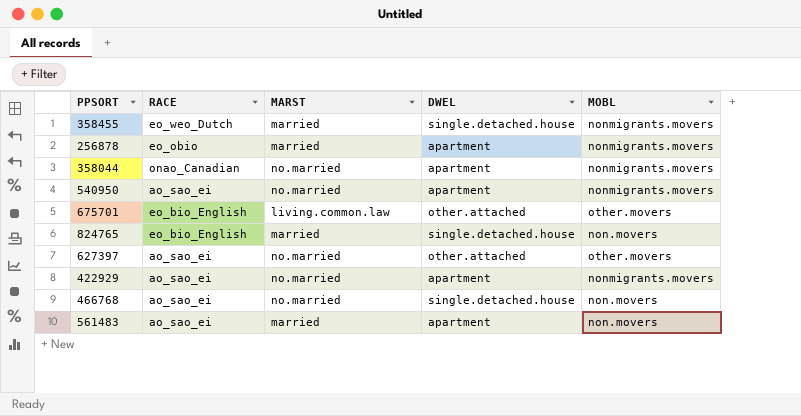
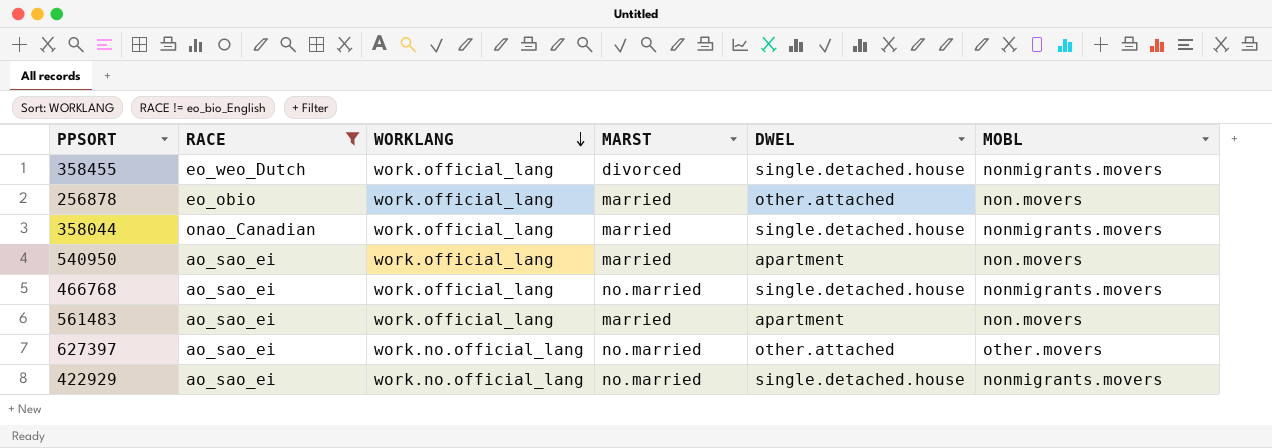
filter: none -> RACE != eo_bio_English
row order: none -> WORKLANG descending
column WORKLANG | position: none -> 3
358455 | MARST: married -> divorced
256878 | DWEL: apartment -> other.attached
256878 | MOBL: nonmigrants.movers -> non.movers
358044 | MARST: no.married -> married
358044 | DWEL: apartment -> single.detached.house
540950 | MARST: no.married -> married
540950 | MOBL: nonmigrants.movers -> non.movers
466768 | MOBL: non.movers -> nonmigrants.movers
422929 | DWEL: apartment -> single.detached.house

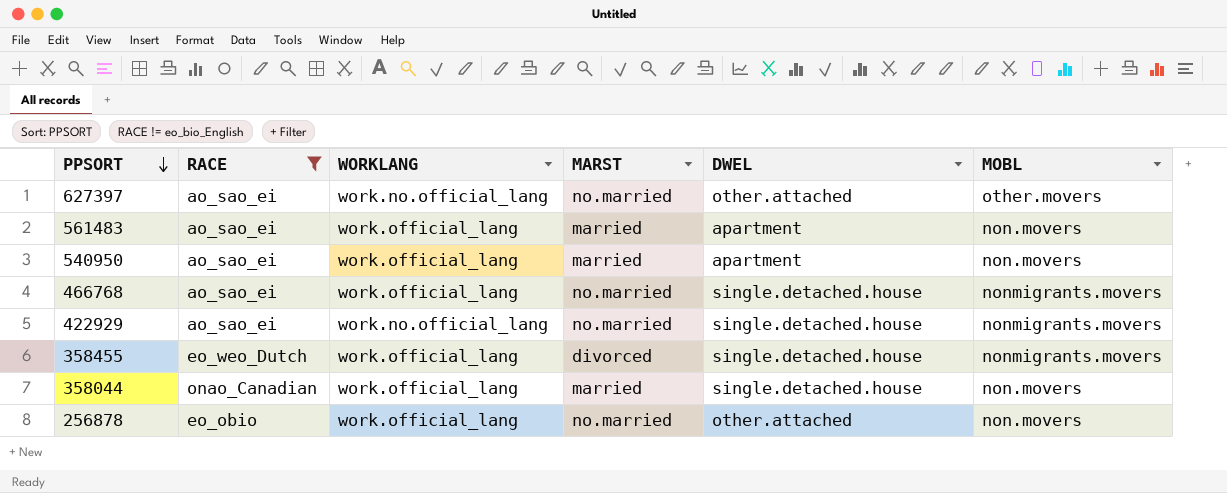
row order: WORKLANG descending -> PPSORT descending
358044 | MOBL: nonmigrants.movers -> non.movers
256878 | MARST: married -> no.married

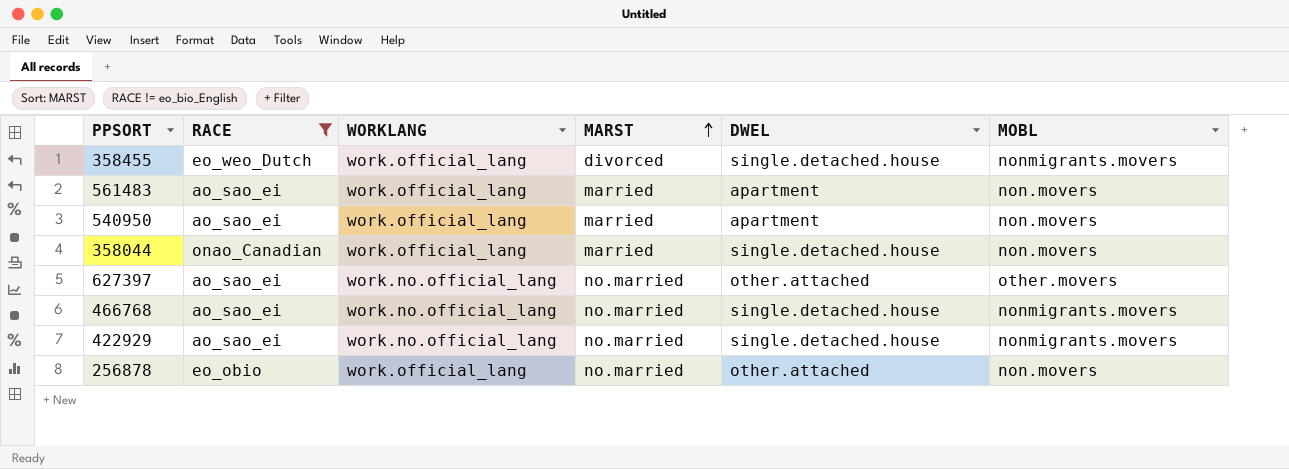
row order: PPSORT descending -> MARST ascending
466768 | WORKLANG: work.official_lang -> work.no.official_lang

